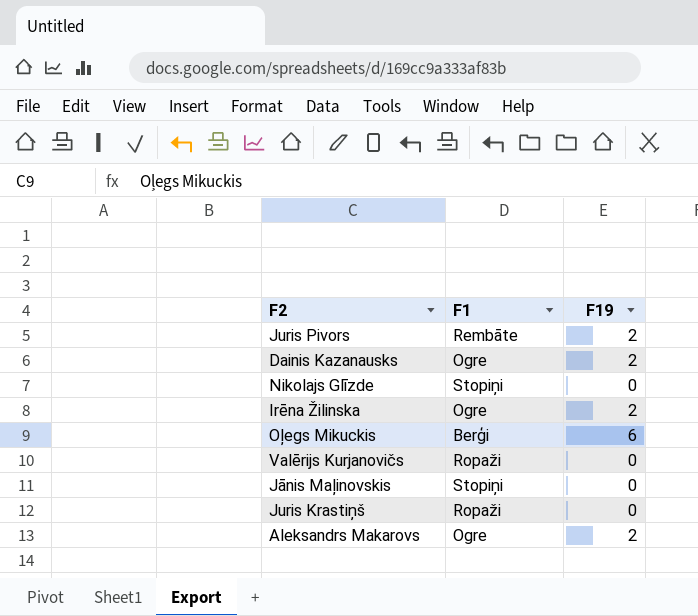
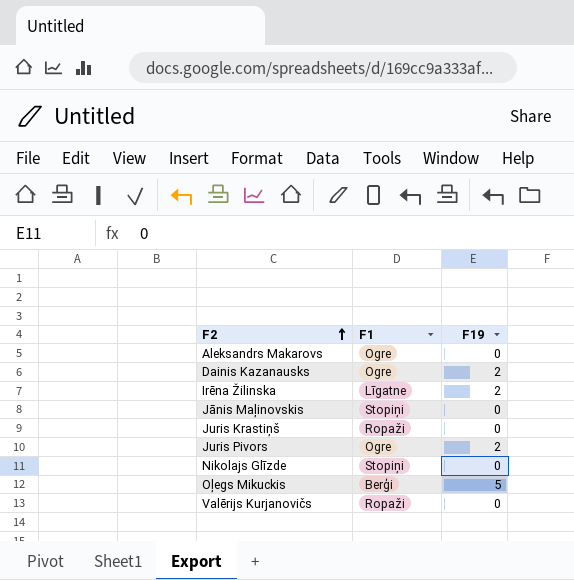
row order: none -> F2 ascending
Aleksandrs Makarovs | F19: 2 -> 0
Irēna Žilinska | F1: Ogre -> Līgatne
Juris Pivors | F1: Rembāte -> Ogre
Oļegs Mikuckis | F19: 6 -> 5

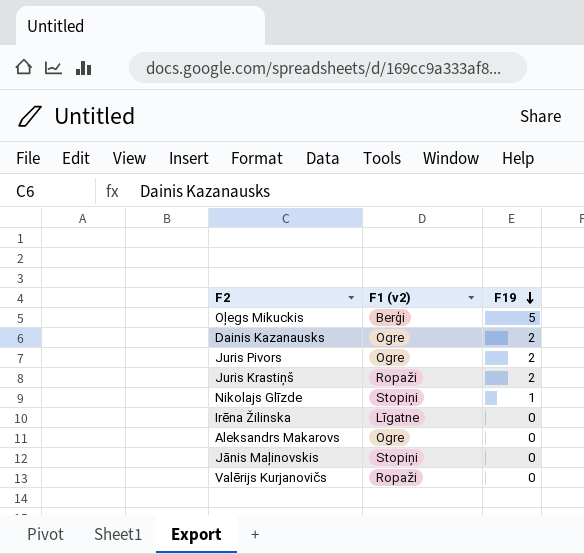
row order: F2 ascending -> F19 descending
column name: F1 -> F1 (v2)
Juris Krastiņš | F19: 0 -> 2
Nikolajs Glīzde | F19: 0 -> 1
Irēna Žilinska | F19: 2 -> 0

